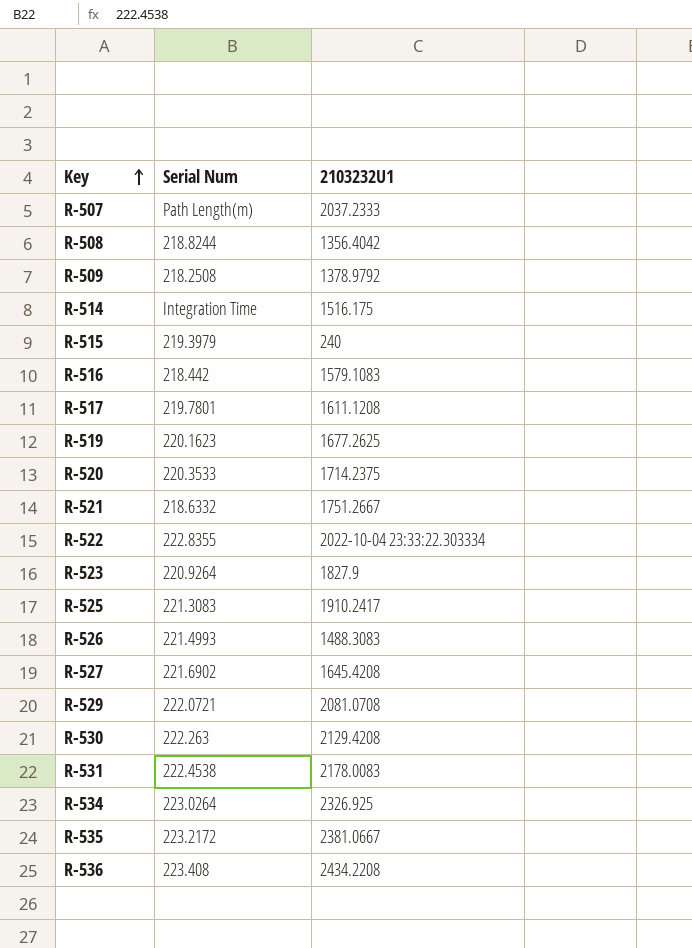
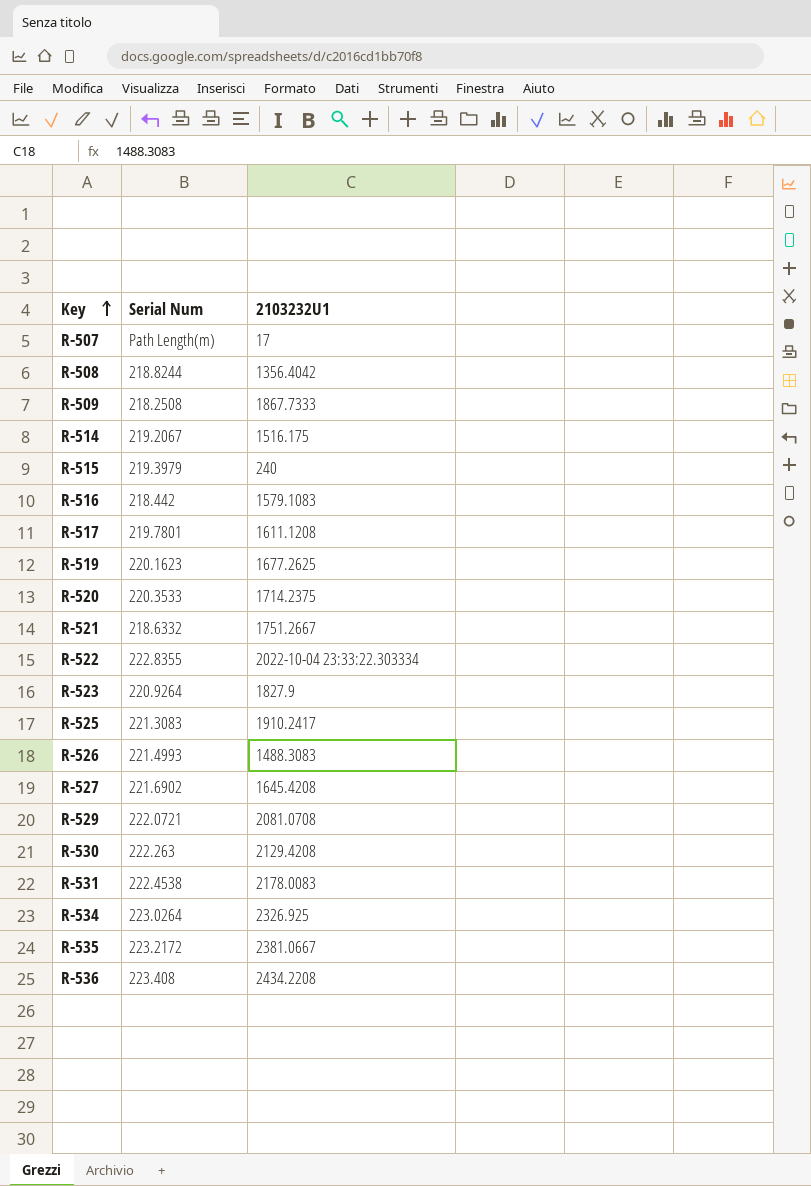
R-507 | 2103232U1: 2037.2333 -> 17
R-509 | 2103232U1: 1378.9792 -> 1867.7333
R-514 | Serial Num: Integration Time -> 219.2067

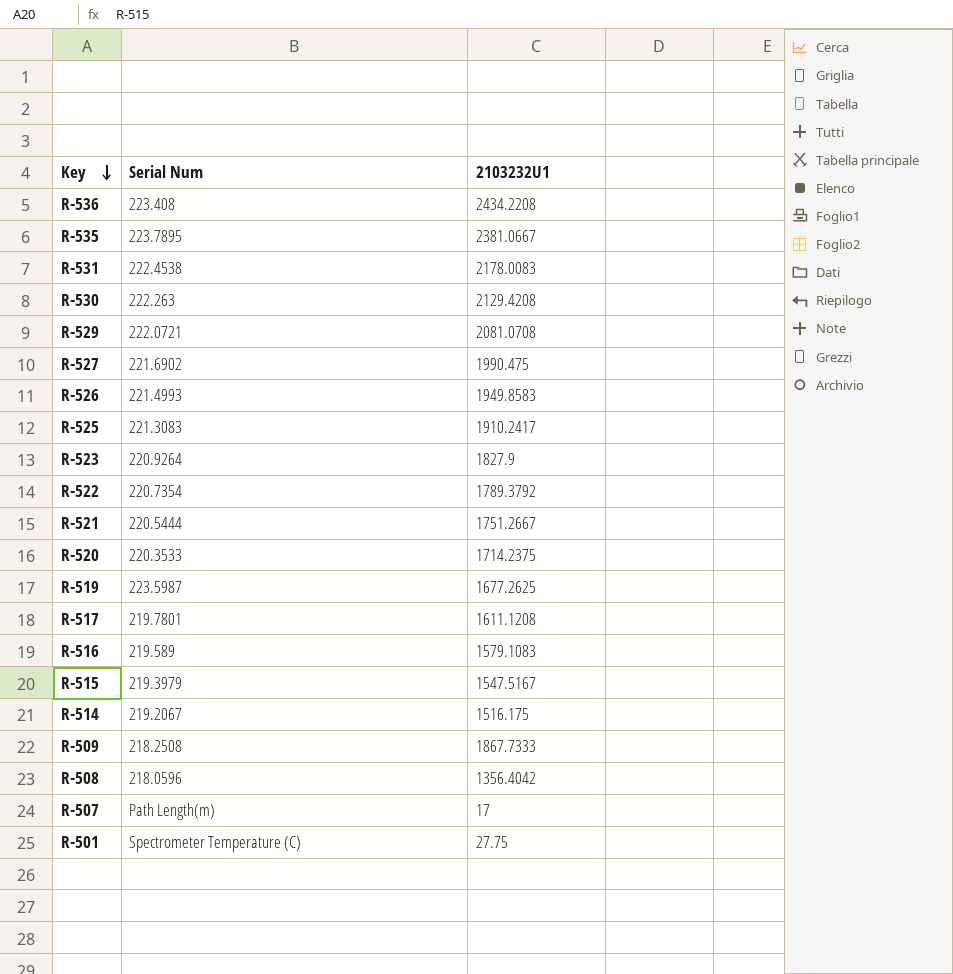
row order: Key ascending -> Key descending
row R-534: 223.0264 | 2326.925 -> none
R-535 | Serial Num: 223.2172 -> 223.7895
R-527 | 2103232U1: 1645.4208 -> 1990.475
R-526 | 2103232U1: 1488.3083 -> 1949.8583
R-522 | Serial Num: 222.8355 -> 220.7354
R-522 | 2103232U1: 2022-10-04 23:33:22.303334 -> 1789.3792
R-521 | Serial Num: 218.6332 -> 220.5444
R-519 | Serial Num: 220.1623 -> 223.5987
R-516 | Serial Num: 218.442 -> 219.589
R-515 | 2103232U1: 240 -> 1547.5167
R-508 | Serial Num: 218.8244 -> 218.0596
row R-501: none -> Spectrometer Temperature (C) | 27.75

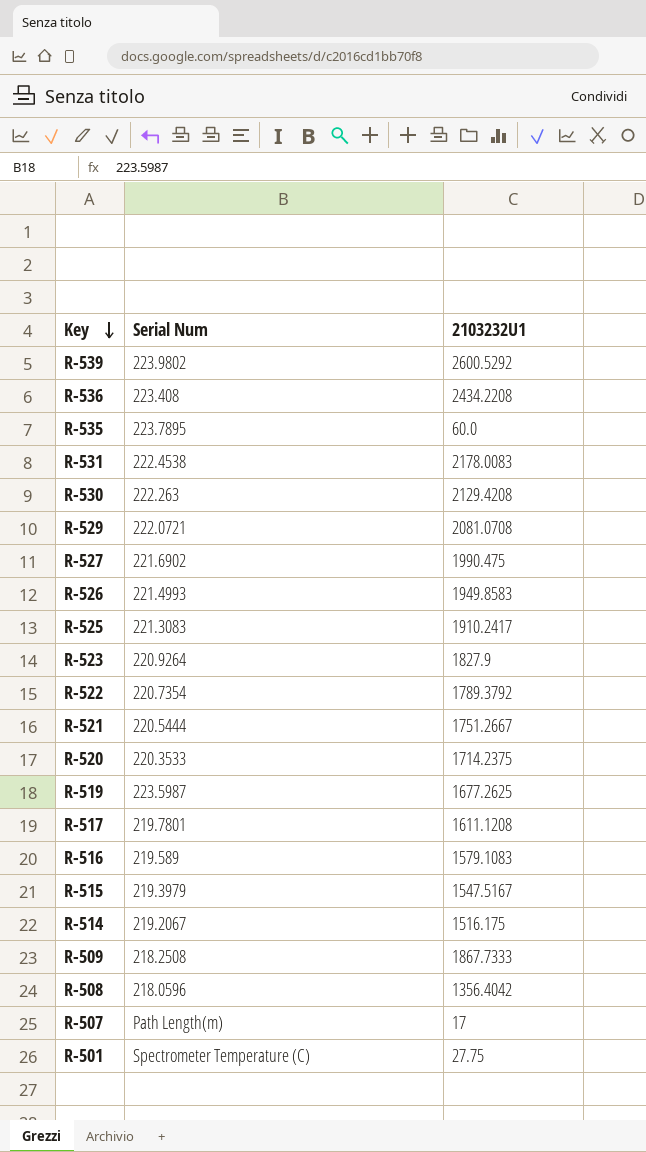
row R-539: none -> 223.9802 | 2600.5292
R-535 | 2103232U1: 2381.0667 -> 60.0

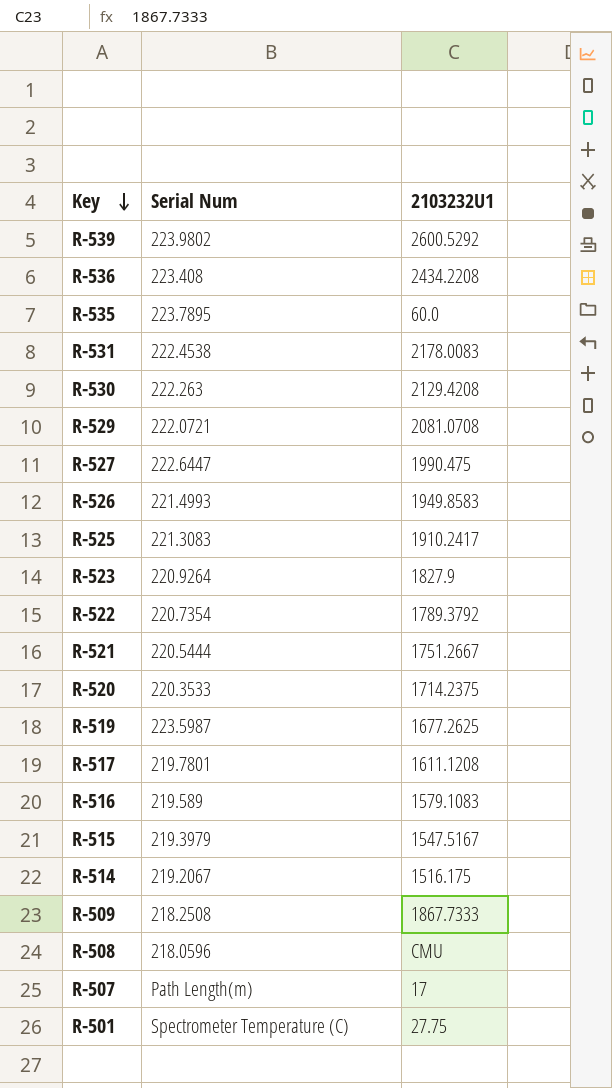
R-527 | Serial Num: 221.6902 -> 222.6447
R-508 | 2103232U1: 1356.4042 -> CMU

